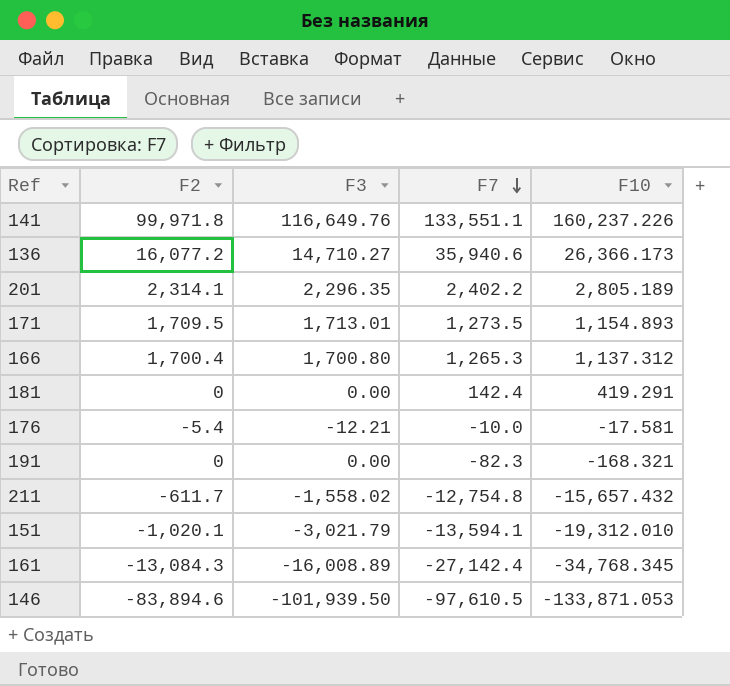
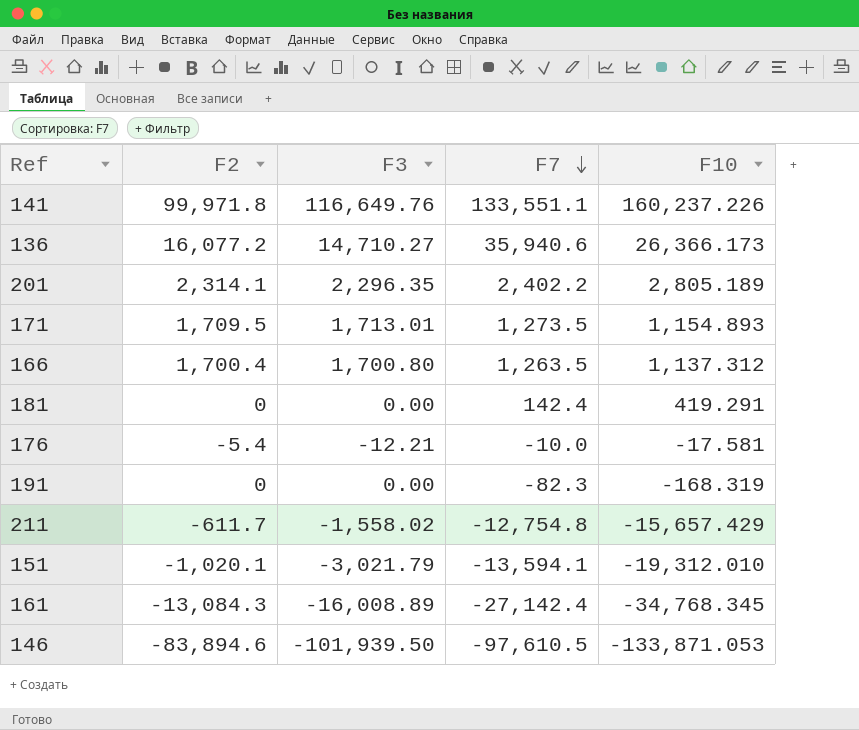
166 | F7: 1,265.3 -> 1,263.5
191 | F10: -168.321 -> -168.319
211 | F10: -15,657.432 -> -15,657.429

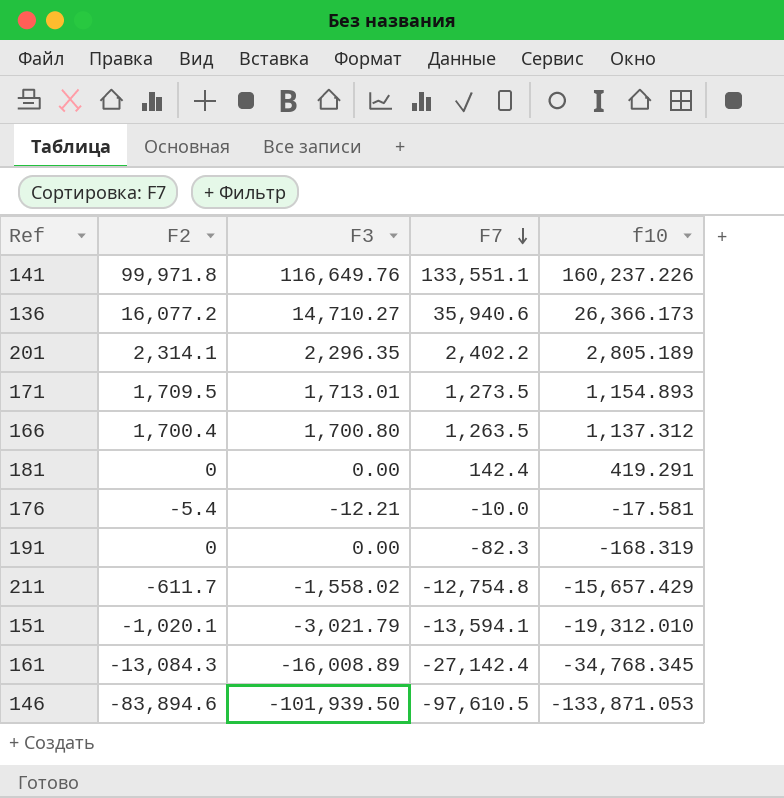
column name: F10 -> f10

